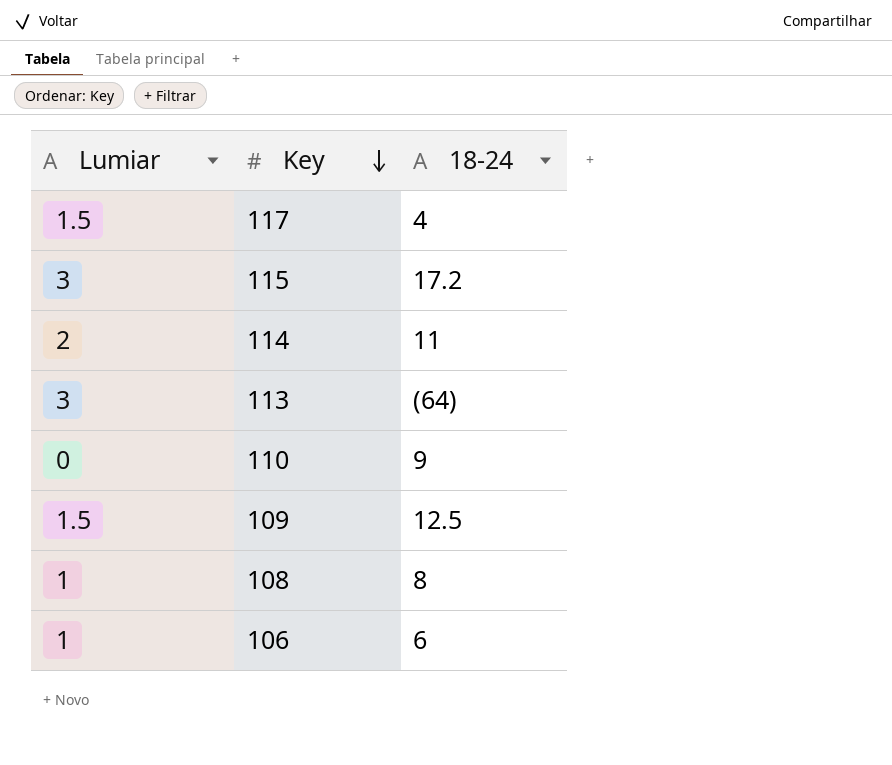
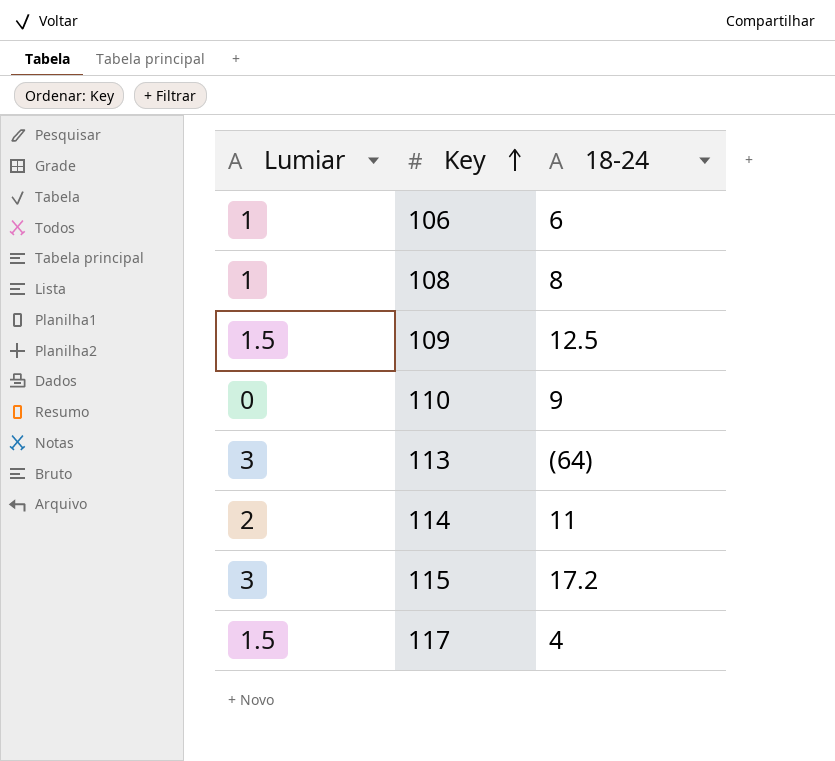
row order: Key descending -> Key ascending

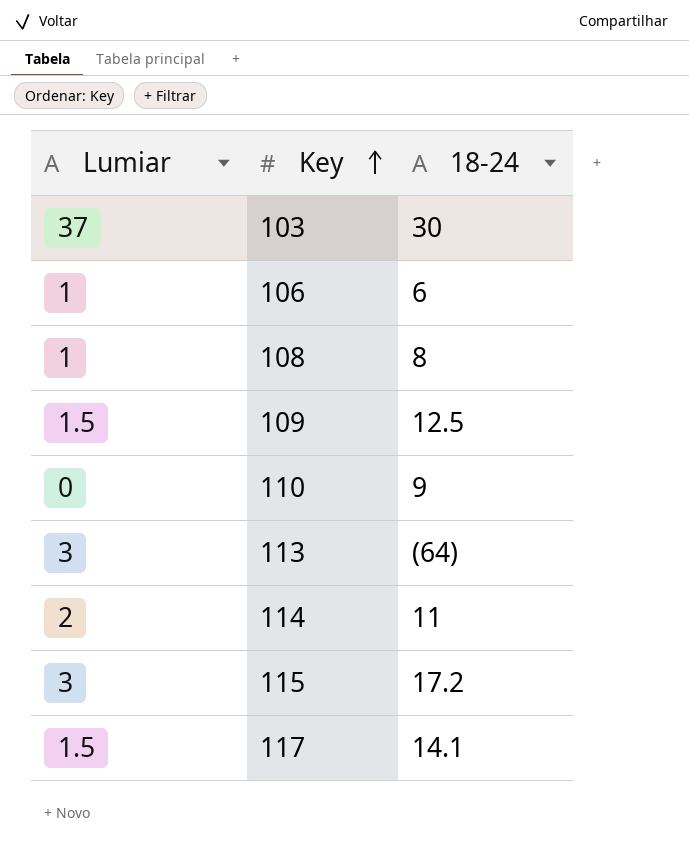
row 103: none -> 37 | 30
117 | 18-24: 4 -> 14.1

